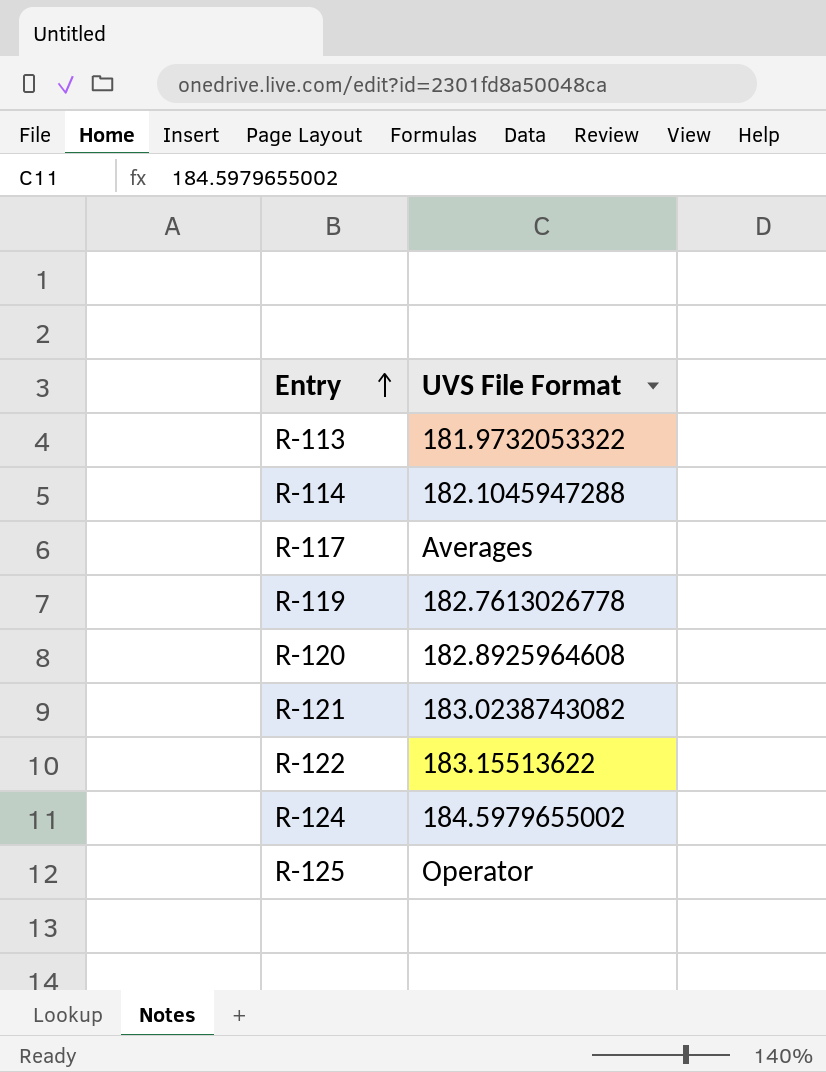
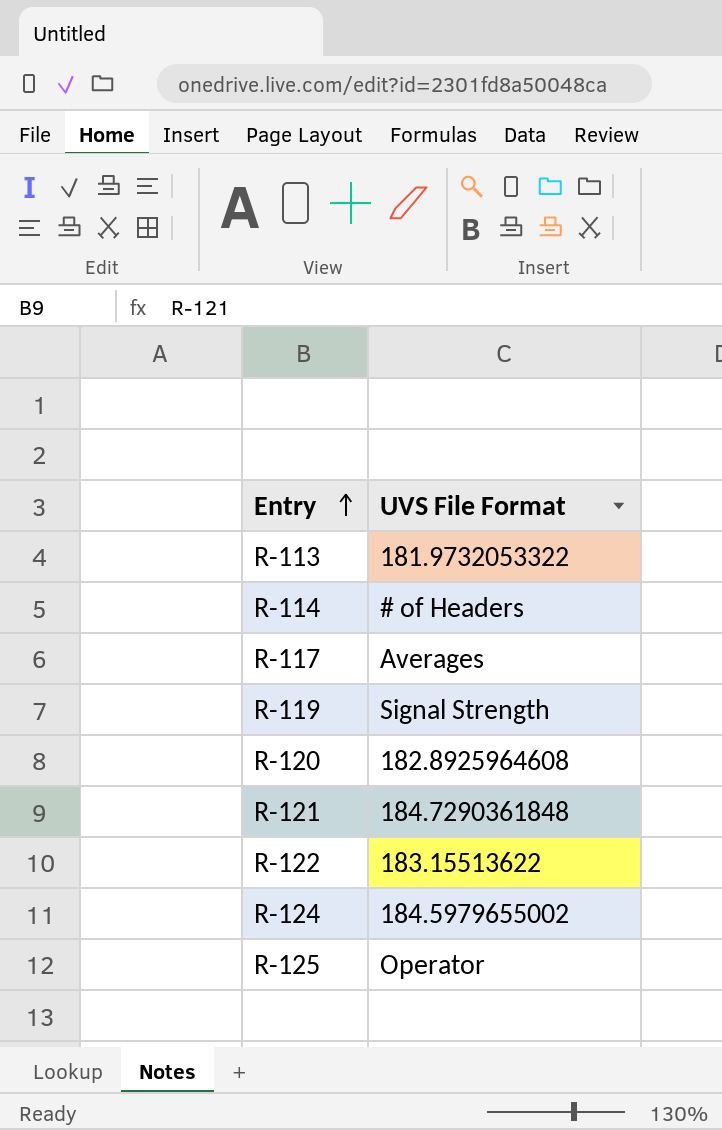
R-114 | UVS File Format: 182.1045947288 -> # of Headers
R-119 | UVS File Format: 182.7613026778 -> Signal Strength
R-121 | UVS File Format: 183.0238743082 -> 184.7290361848

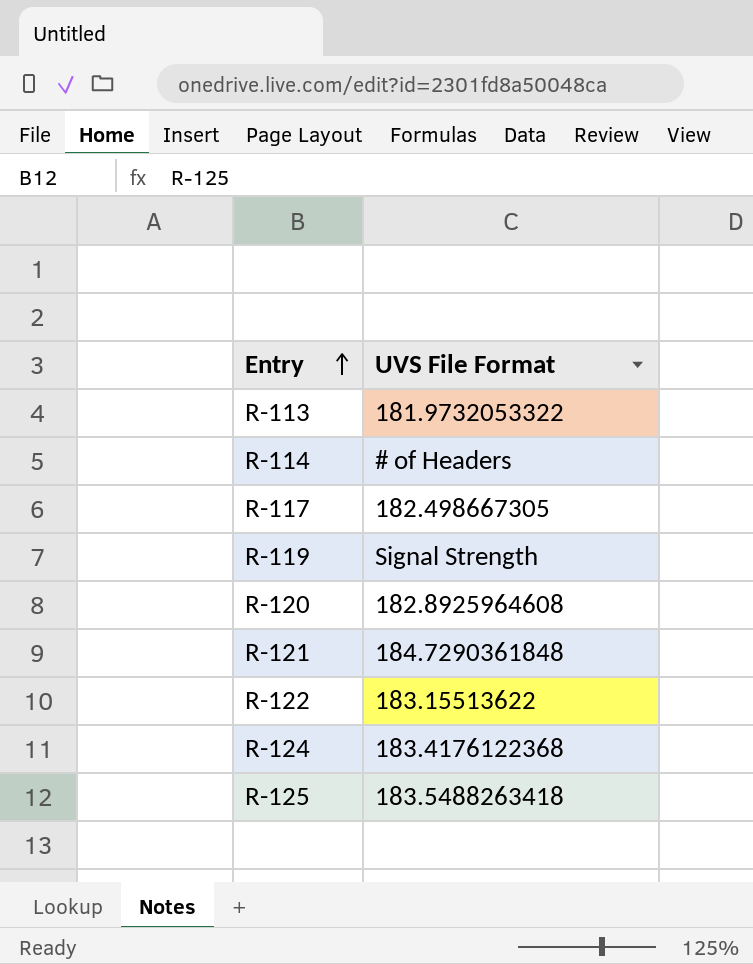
R-117 | UVS File Format: Averages -> 182.498667305
R-124 | UVS File Format: 184.5979655002 -> 183.4176122368
R-125 | UVS File Format: Operator -> 183.5488263418

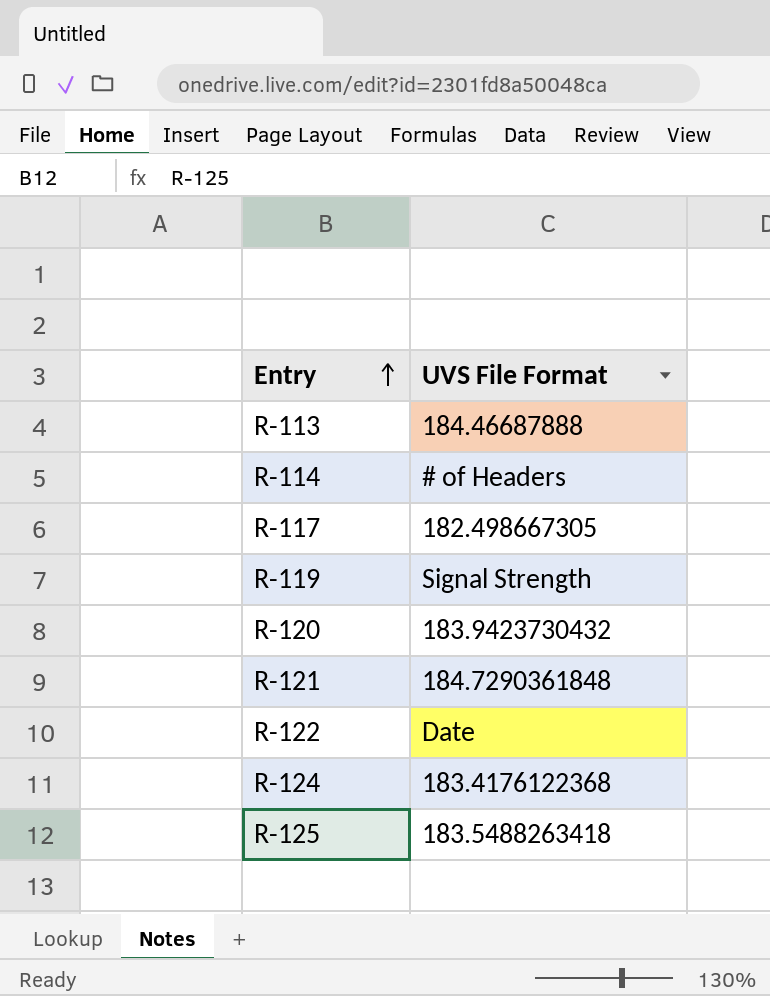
R-113 | UVS File Format: 181.9732053322 -> 184.46687888
R-120 | UVS File Format: 182.8925964608 -> 183.9423730432
R-122 | UVS File Format: 183.15513622 -> Date

